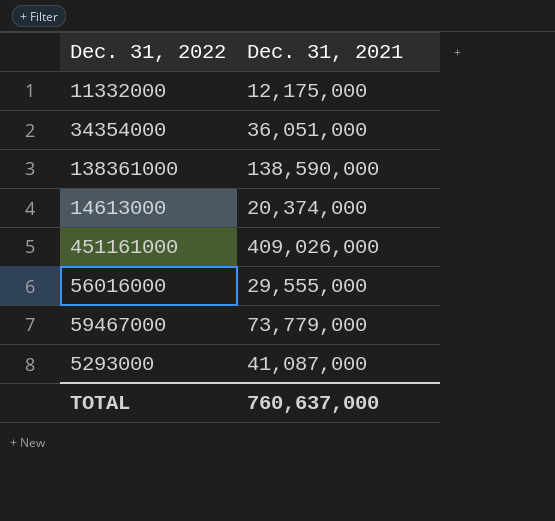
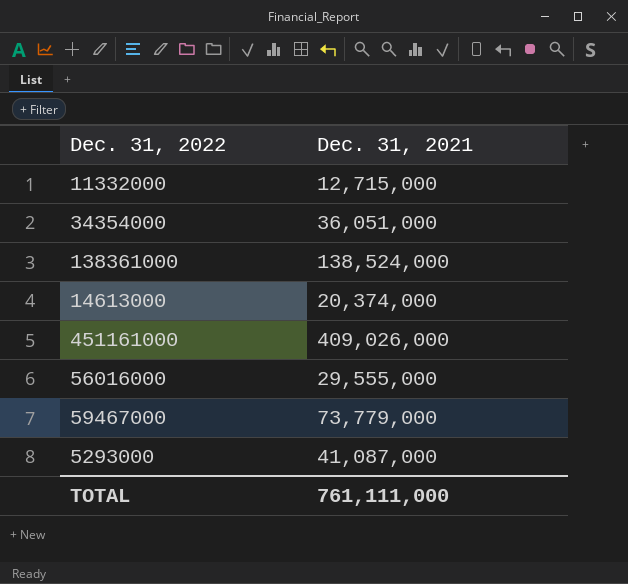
11332000 | Dec. 31, 2021: 12,175,000 -> 12,715,000
138361000 | Dec. 31, 2021: 138,590,000 -> 138,524,000
TOTAL | Dec. 31, 2021: 760,637,000 -> 761,111,000

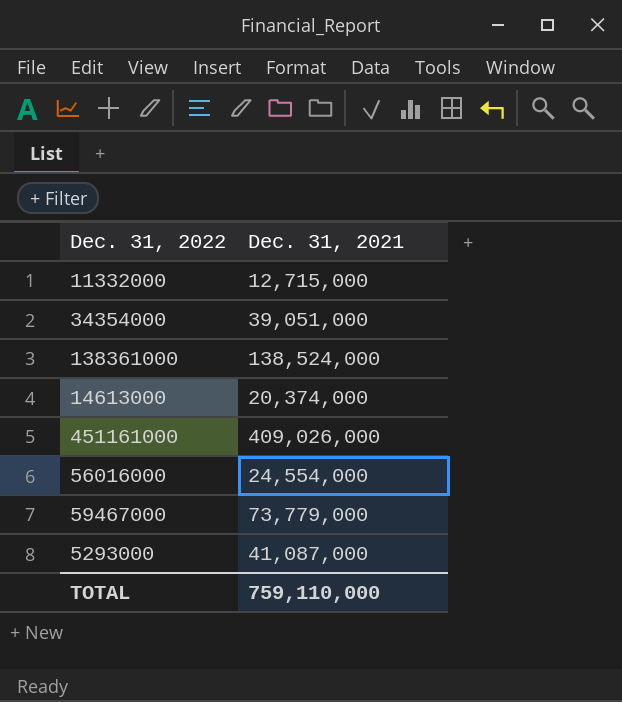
34354000 | Dec. 31, 2021: 36,051,000 -> 39,051,000
56016000 | Dec. 31, 2021: 29,555,000 -> 24,554,000
TOTAL | Dec. 31, 2021: 761,111,000 -> 759,110,000

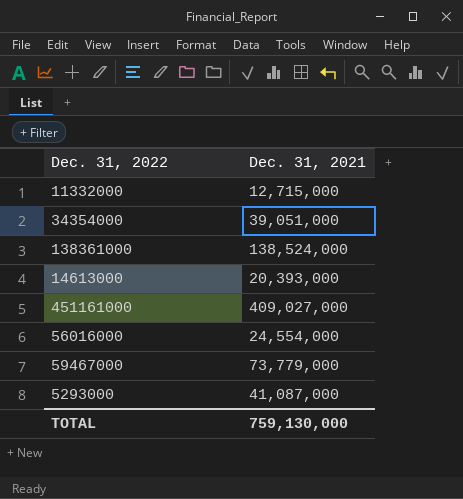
14613000 | Dec. 31, 2021: 20,374,000 -> 20,393,000
451161000 | Dec. 31, 2021: 409,026,000 -> 409,027,000
TOTAL | Dec. 31, 2021: 759,110,000 -> 759,130,000

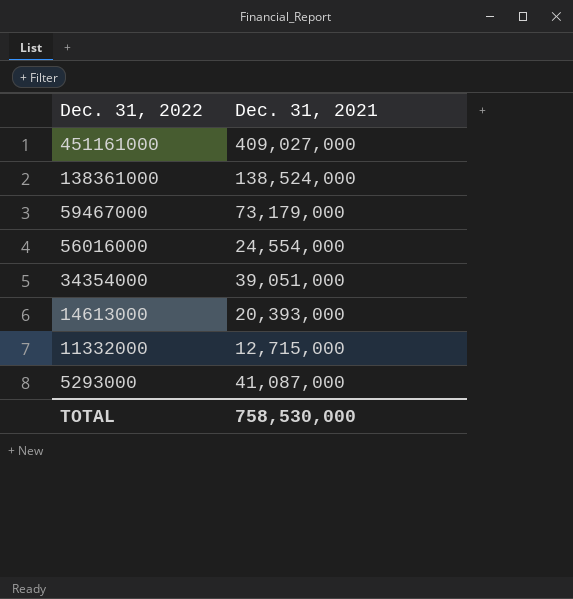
row order: none -> Dec. 31, 2022 descending
59467000 | Dec. 31, 2021: 73,779,000 -> 73,179,000
TOTAL | Dec. 31, 2021: 759,130,000 -> 758,530,000

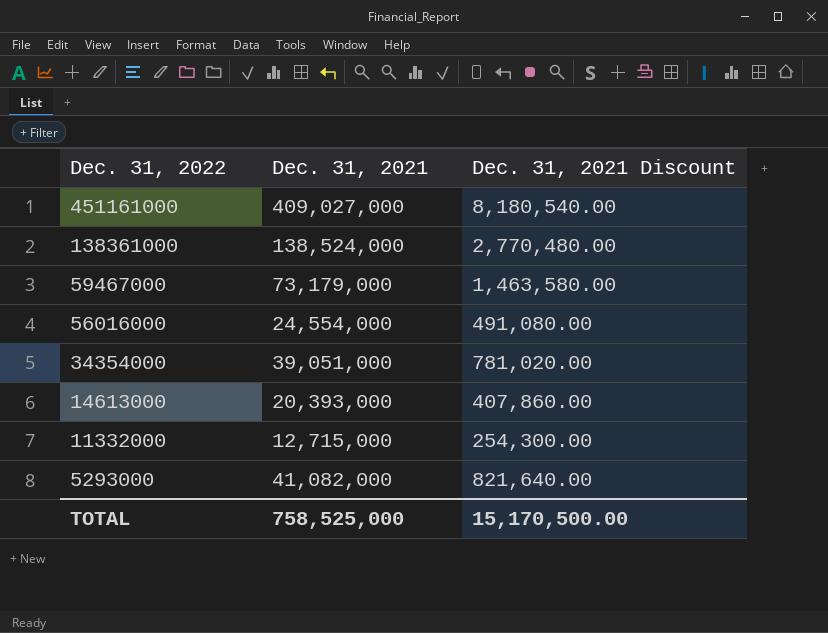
column Dec. 31, 2021 Discount | formula: none -> [Dec. 31, 2021] * 0.02
5293000 | Dec. 31, 2021: 41,087,000 -> 41,082,000
TOTAL | Dec. 31, 2021: 758,530,000 -> 758,525,000

